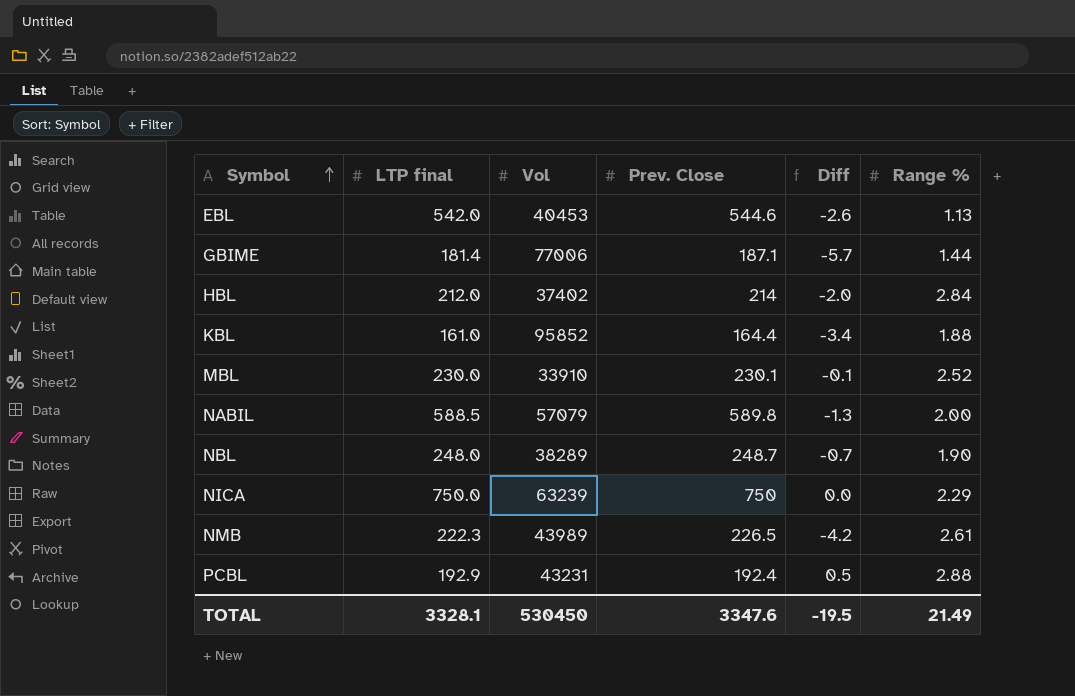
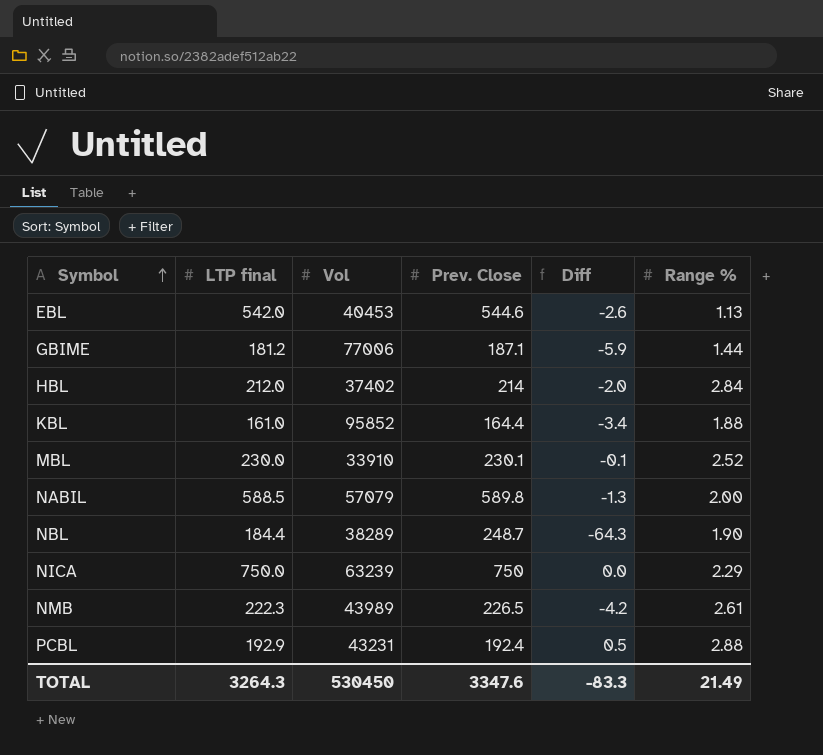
GBIME | LTP final: 181.4 -> 181.2
GBIME | Diff: -5.7 -> -5.9
NBL | LTP final: 248.0 -> 184.4
NBL | Diff: -0.7 -> -64.3
TOTAL | LTP final: 3328.1 -> 3264.3
TOTAL | Diff: -19.5 -> -83.3

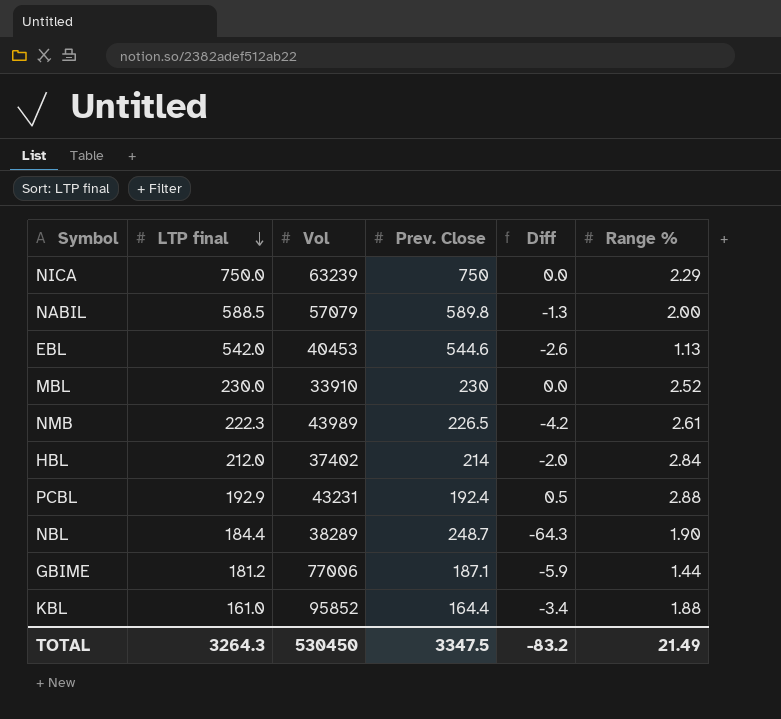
row order: Symbol ascending -> LTP final descending
MBL | Prev. Close: 230.1 -> 230
MBL | Diff: -0.1 -> 0.0
TOTAL | Prev. Close: 3347.6 -> 3347.5
TOTAL | Diff: -83.3 -> -83.2

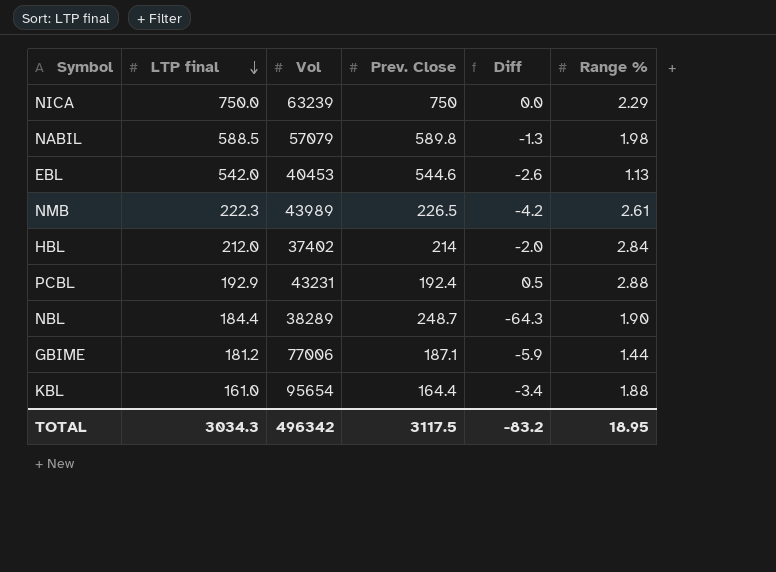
row MBL: 230.0 | 33910 | 230 | 0.0 | 2.52 -> none
NABIL | Range %: 2.00 -> 1.98
KBL | Vol: 95852 -> 95654
TOTAL | LTP final: 3264.3 -> 3034.3
TOTAL | Vol: 530450 -> 496342
TOTAL | Prev. Close: 3347.5 -> 3117.5
TOTAL | Range %: 21.49 -> 18.95

